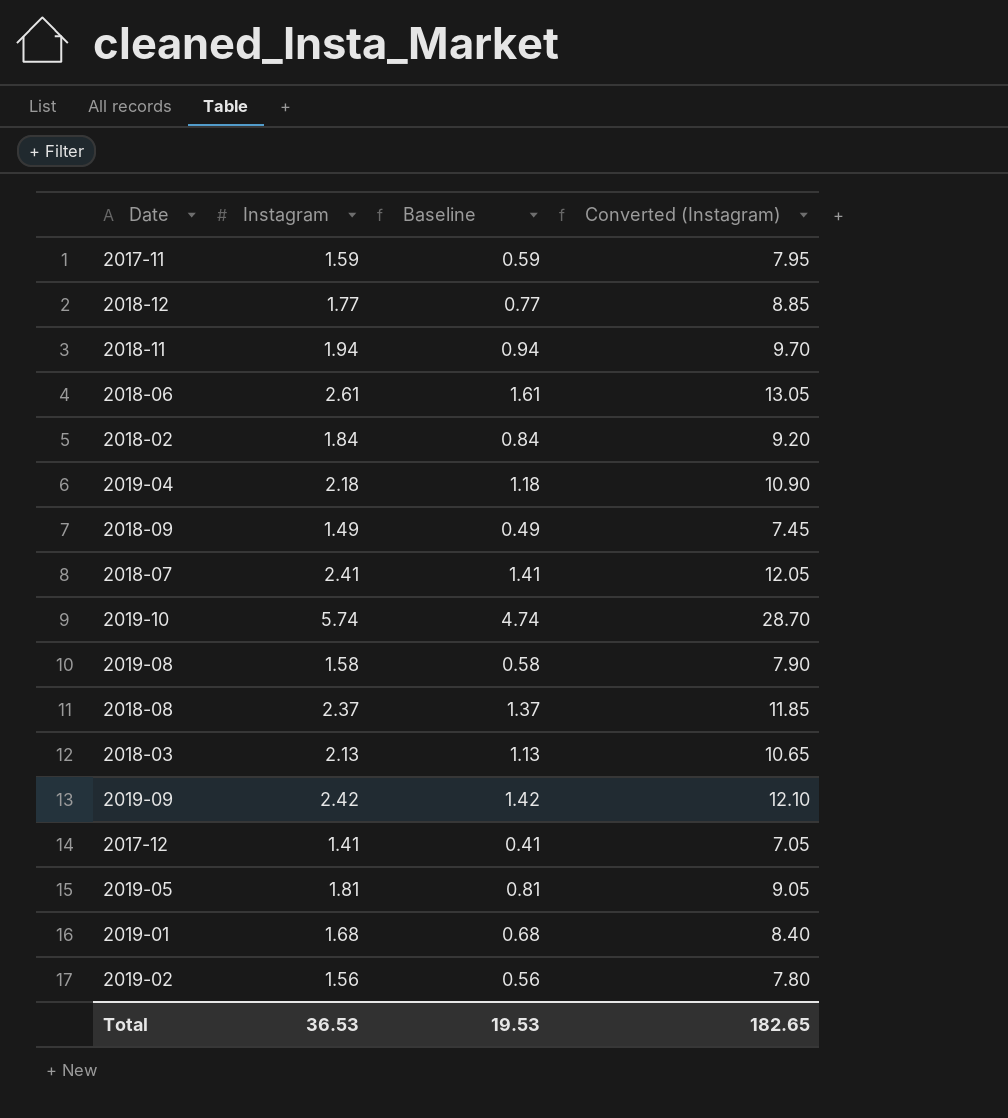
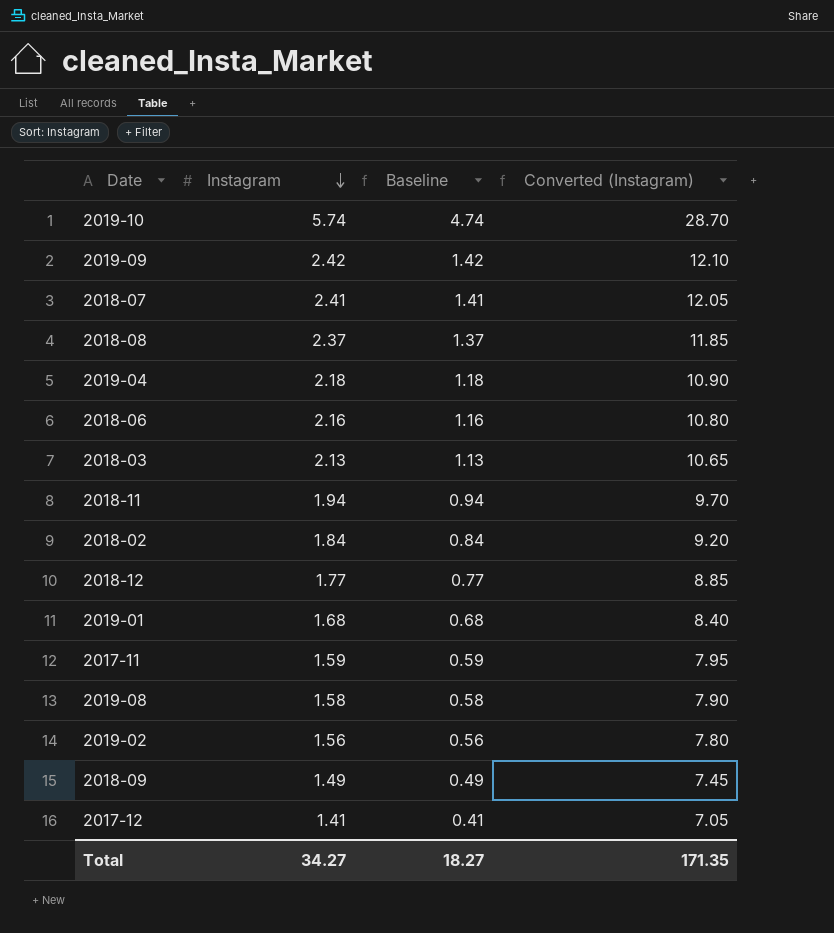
row order: none -> Instagram descending
row 2019-05: 1.81 | 0.81 | 9.05 -> none
2018-06 | Instagram: 2.61 -> 2.16
2018-06 | Baseline: 1.61 -> 1.16
2018-06 | Converted (Instagram): 13.05 -> 10.80
Total | Instagram: 36.53 -> 34.27
Total | Baseline: 19.53 -> 18.27
Total | Converted (Instagram): 182.65 -> 171.35

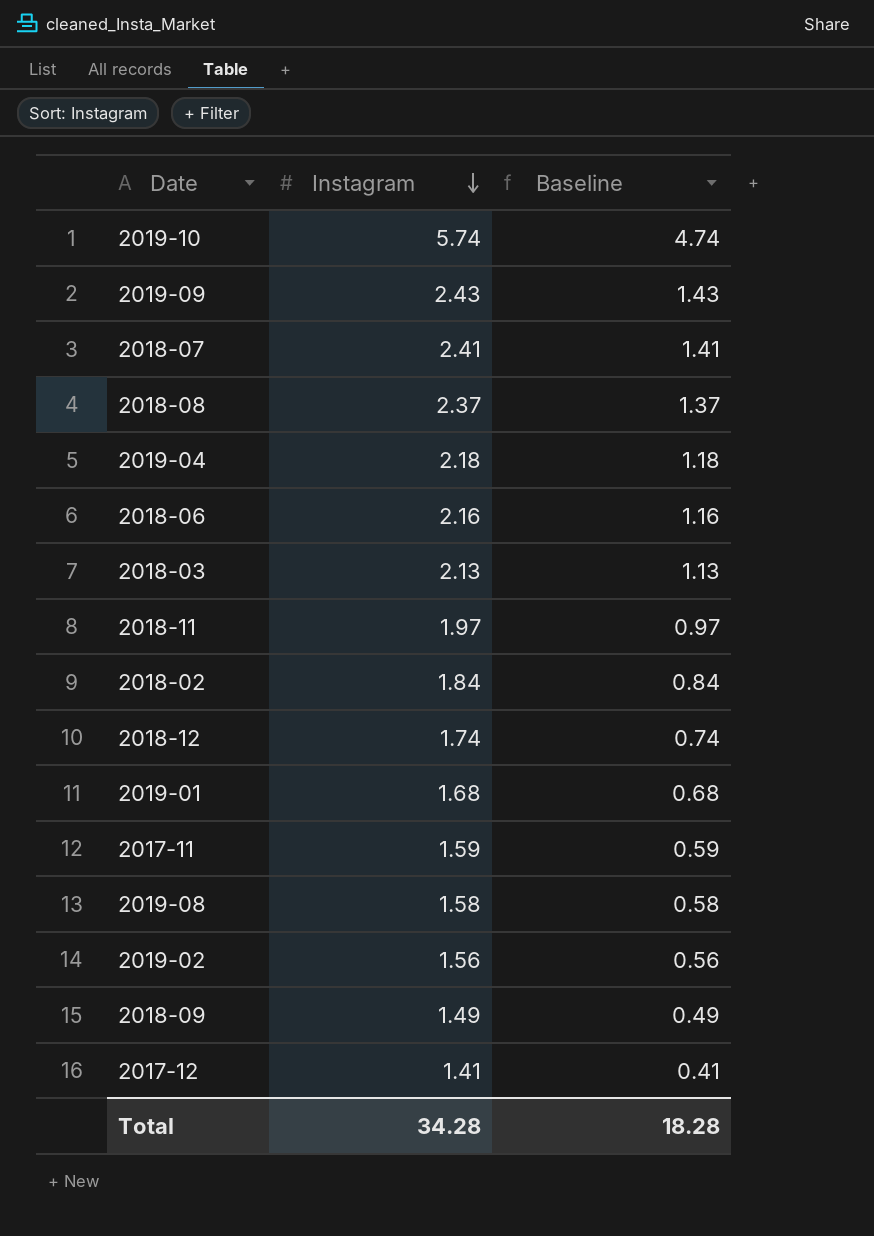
column Converted (Instagram) | formula: [Instagram] * 5 -> none
2019-09 | Instagram: 2.42 -> 2.43
2019-09 | Baseline: 1.42 -> 1.43
2018-11 | Instagram: 1.94 -> 1.97
2018-11 | Baseline: 0.94 -> 0.97
2018-12 | Instagram: 1.77 -> 1.74
2018-12 | Baseline: 0.77 -> 0.74
Total | Instagram: 34.27 -> 34.28
Total | Baseline: 18.27 -> 18.28

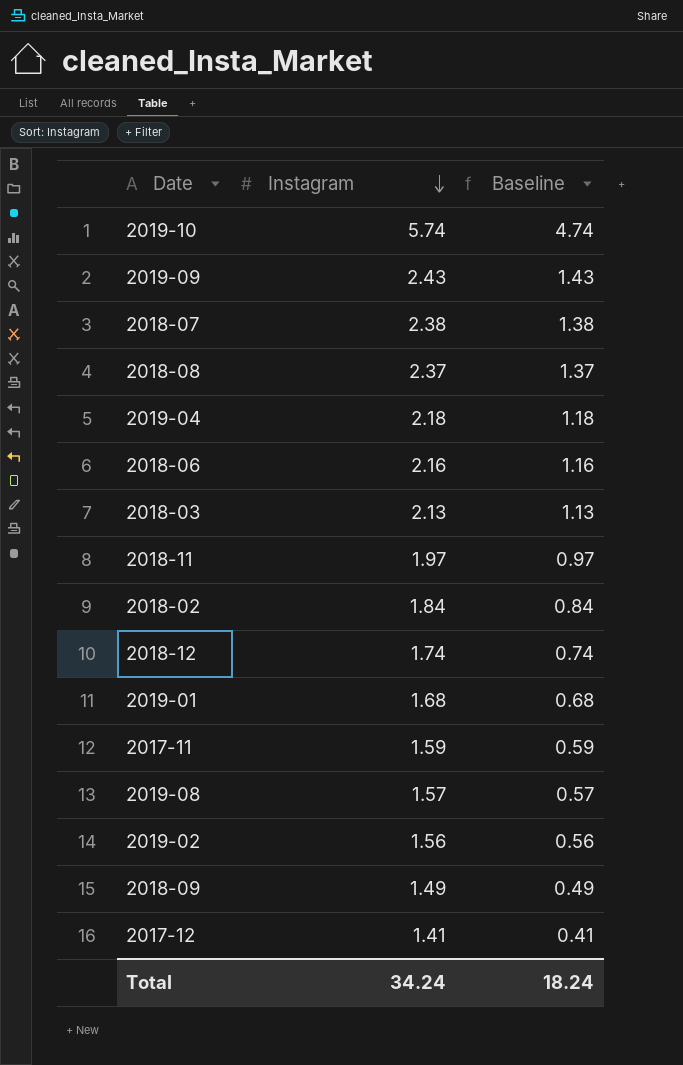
2018-07 | Instagram: 2.41 -> 2.38
2018-07 | Baseline: 1.41 -> 1.38
2019-08 | Instagram: 1.58 -> 1.57
2019-08 | Baseline: 0.58 -> 0.57
Total | Instagram: 34.28 -> 34.24
Total | Baseline: 18.28 -> 18.24

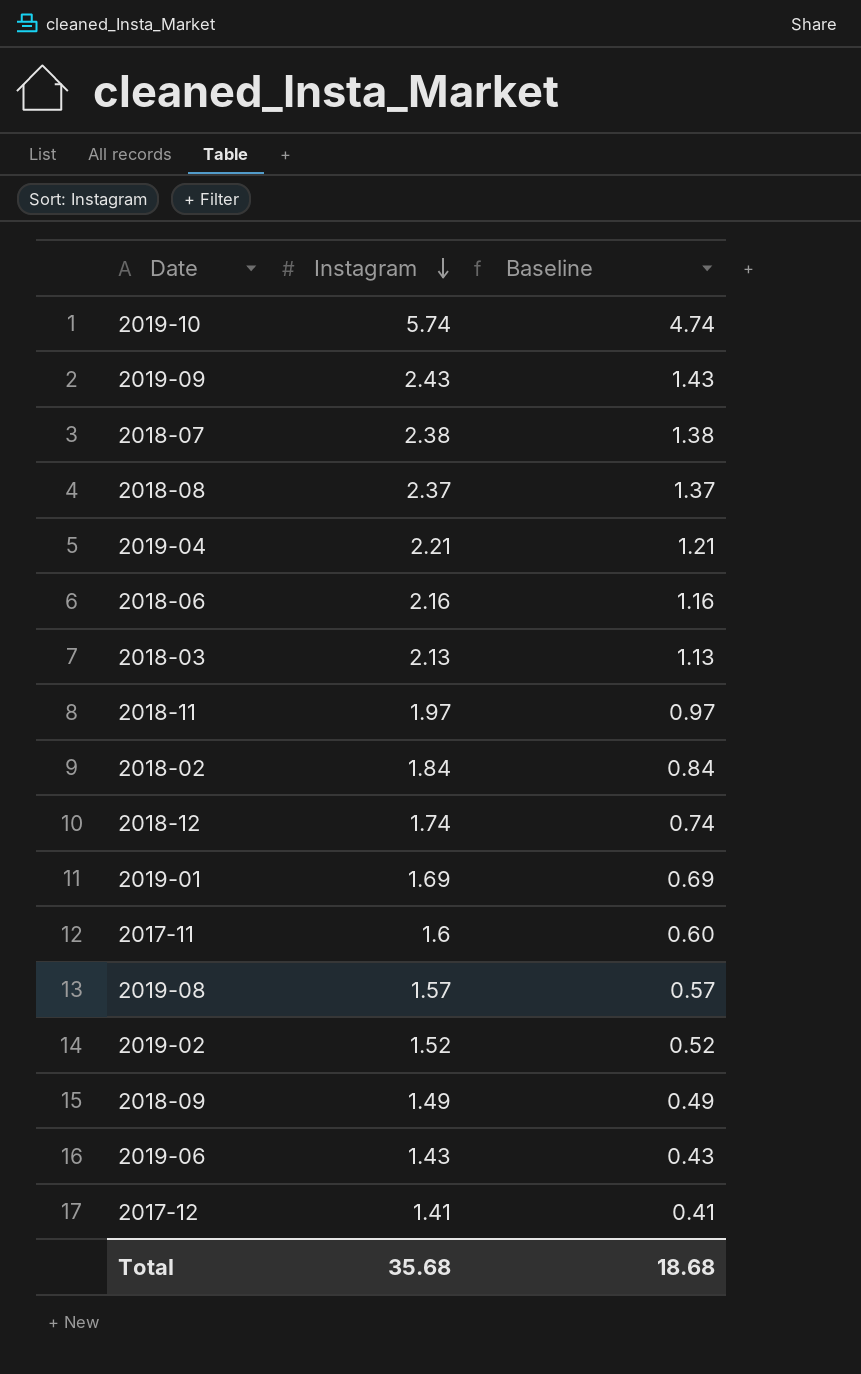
2019-04 | Instagram: 2.18 -> 2.21
2019-04 | Baseline: 1.18 -> 1.21
2019-01 | Instagram: 1.68 -> 1.69
2019-01 | Baseline: 0.68 -> 0.69
2017-11 | Instagram: 1.59 -> 1.6
2017-11 | Baseline: 0.59 -> 0.60
2019-02 | Instagram: 1.56 -> 1.52
2019-02 | Baseline: 0.56 -> 0.52
row 2019-06: none -> 1.43 | 0.43
Total | Instagram: 34.24 -> 35.68
Total | Baseline: 18.24 -> 18.68

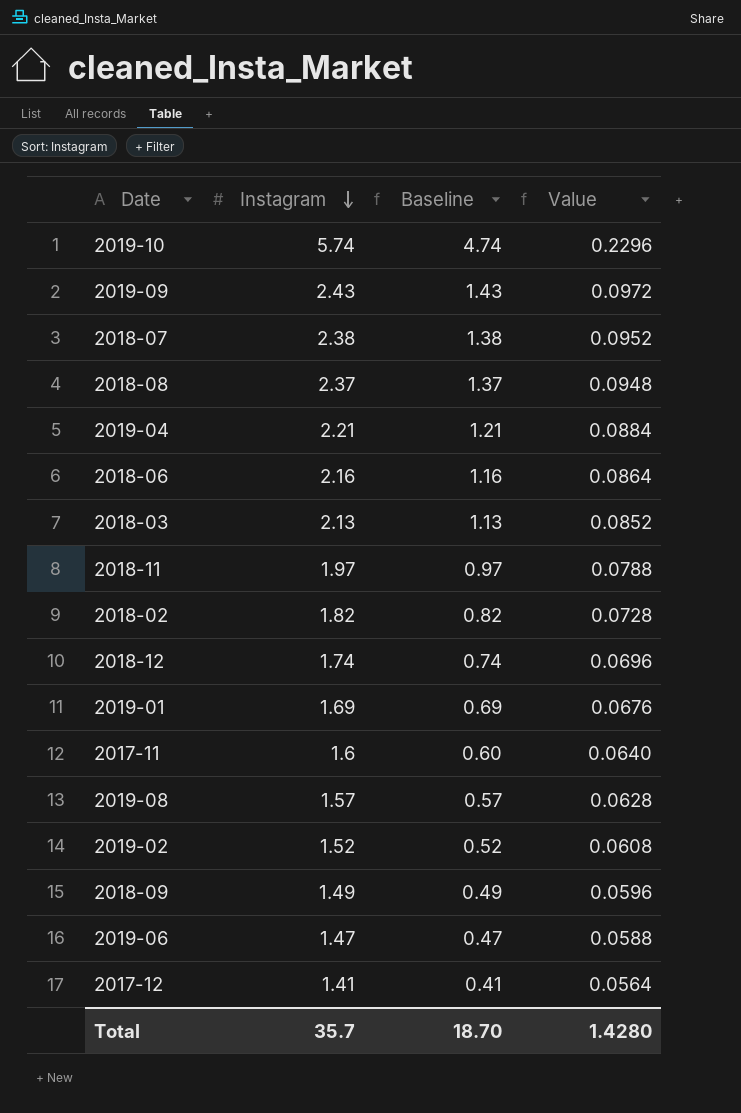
column Value | formula: none -> [Instagram] * 0.04
2018-02 | Instagram: 1.84 -> 1.82
2018-02 | Baseline: 0.84 -> 0.82
2019-06 | Instagram: 1.43 -> 1.47
2019-06 | Baseline: 0.43 -> 0.47
Total | Instagram: 35.68 -> 35.7
Total | Baseline: 18.68 -> 18.70

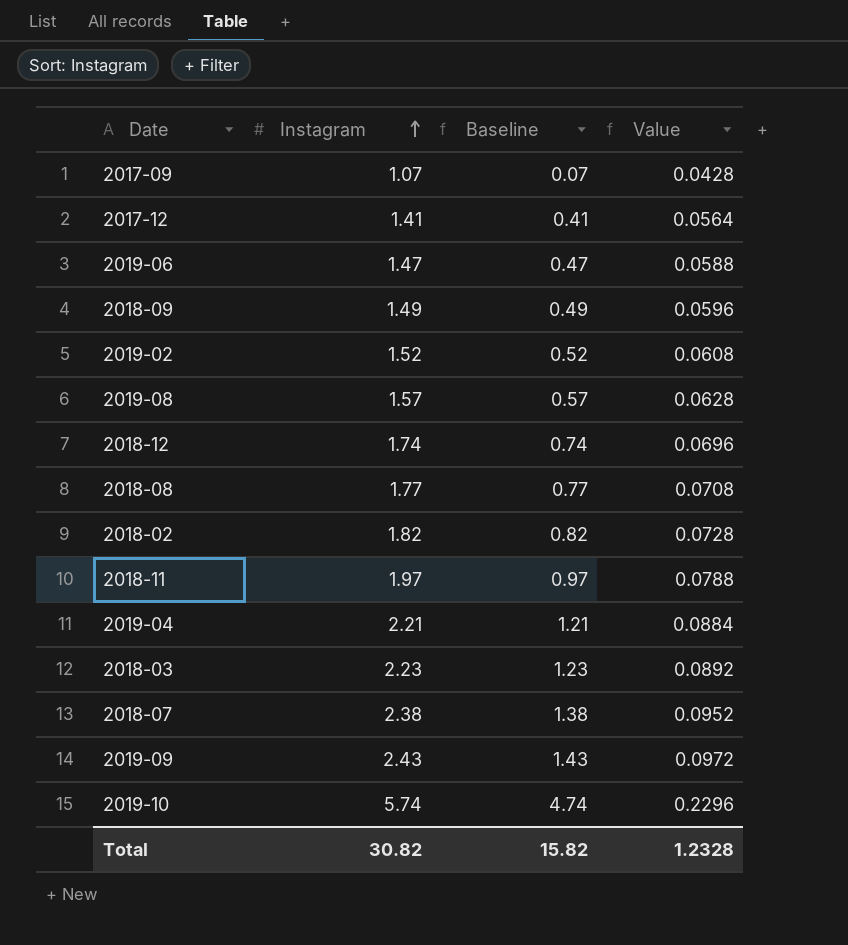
row order: Instagram descending -> Instagram ascending
row 2018-06: 2.16 | 1.16 | 0.0864 -> none
row 2019-01: 1.69 | 0.69 | 0.0676 -> none
row 2017-11: 1.6 | 0.60 | 0.0640 -> none
row 2017-09: none -> 1.07 | 0.07 | 0.0428
2018-08 | Instagram: 2.37 -> 1.77
2018-08 | Baseline: 1.37 -> 0.77
2018-08 | Value: 0.0948 -> 0.0708
2018-03 | Instagram: 2.13 -> 2.23
2018-03 | Baseline: 1.13 -> 1.23
2018-03 | Value: 0.0852 -> 0.0892
Total | Instagram: 35.7 -> 30.82
Total | Baseline: 18.70 -> 15.82
Total | Value: 1.4280 -> 1.2328

